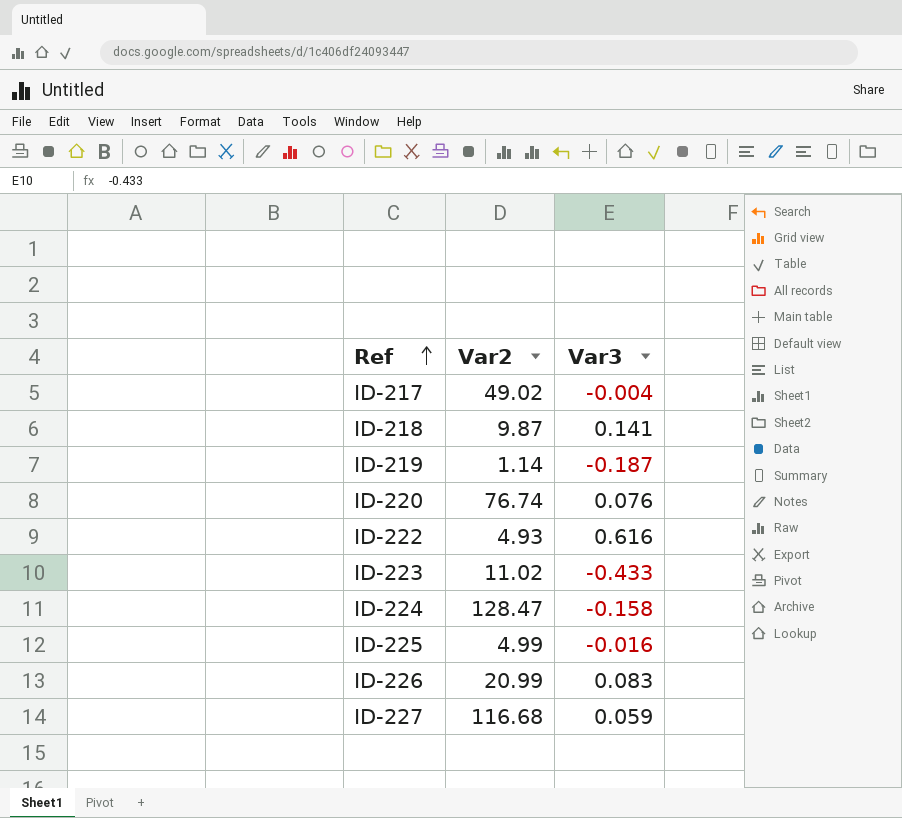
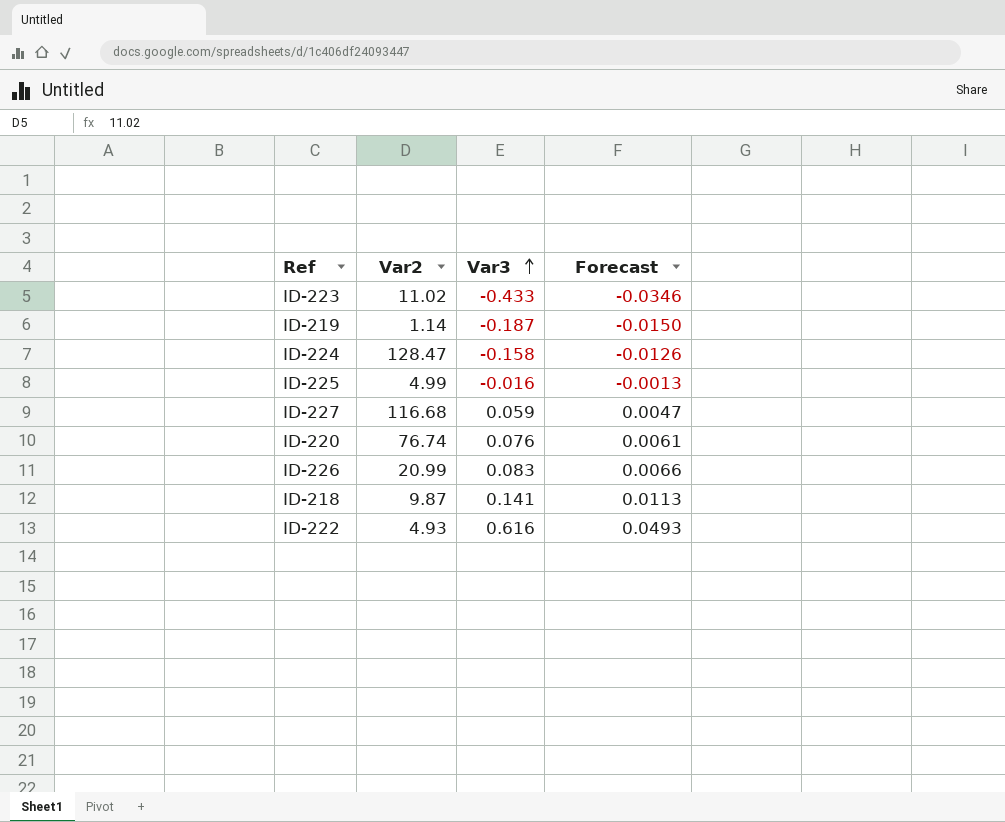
row order: Ref ascending -> Var3 ascending
column Forecast | formula: none -> [Var3] * 0.08
row ID-217: 49.02 | -0.004 -> none

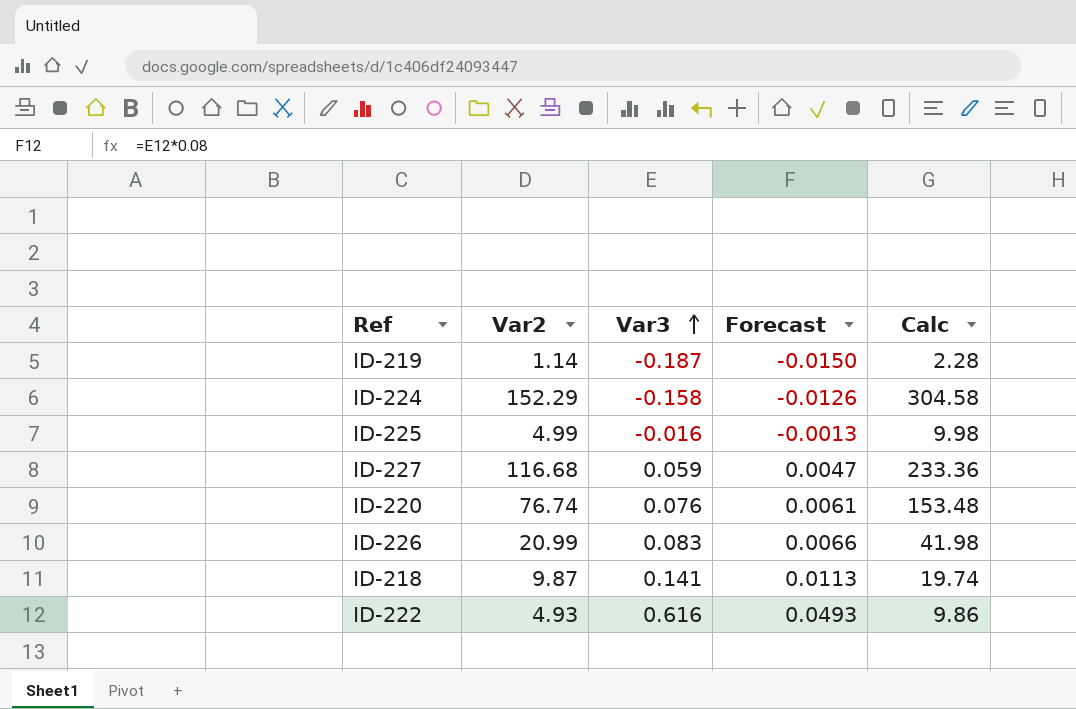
column Calc | formula: none -> [Var2] * 2
row ID-223: 11.02 | -0.433 | -0.0346 -> none
ID-224 | Var2: 128.47 -> 152.29

